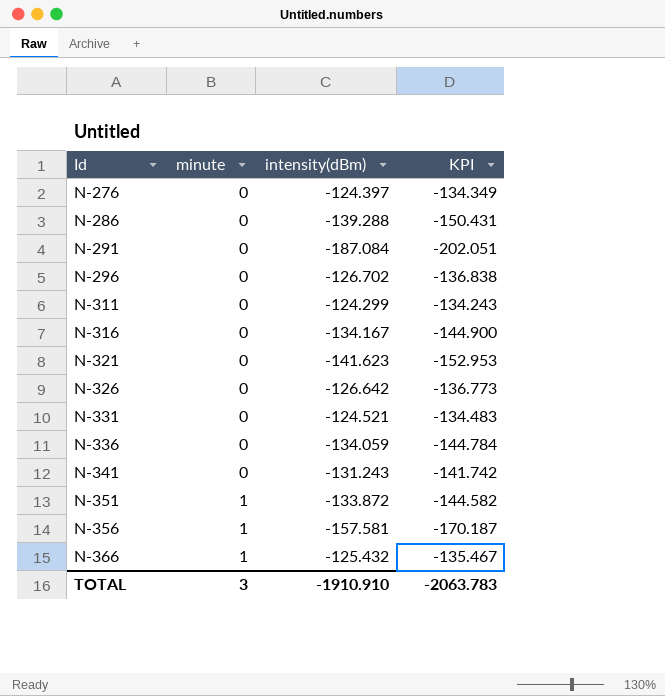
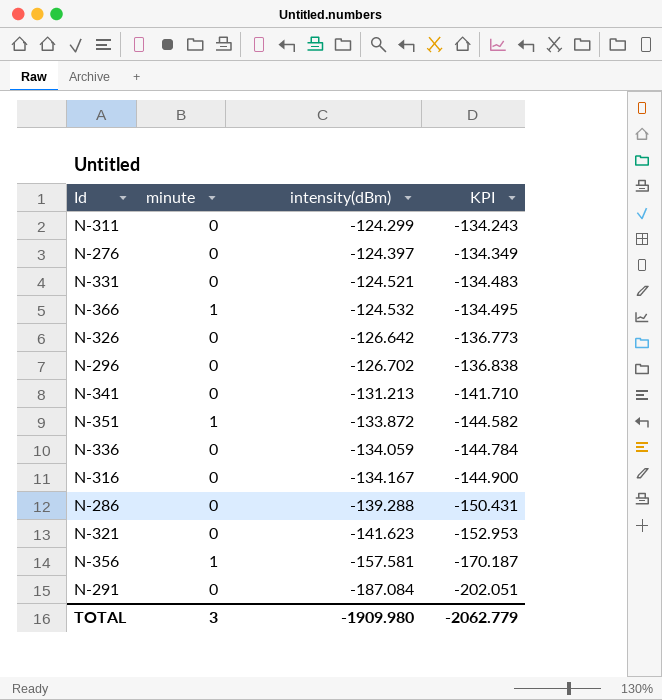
row order: Id ascending -> intensity(dBm) descending
N-366 | intensity(dBm): -125.432 -> -124.532
N-366 | KPI: -135.467 -> -134.495
N-341 | intensity(dBm): -131.243 -> -131.213
N-341 | KPI: -141.742 -> -141.710
TOTAL | intensity(dBm): -1910.910 -> -1909.980
TOTAL | KPI: -2063.783 -> -2062.779

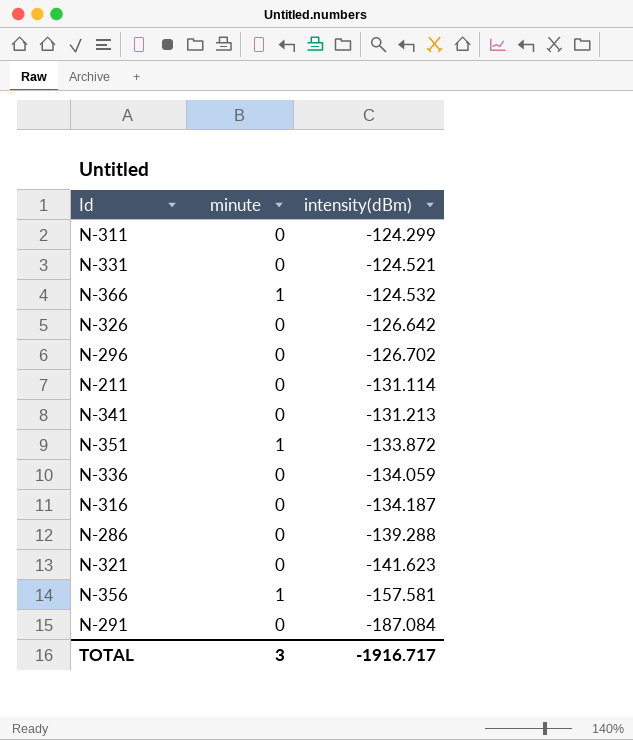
column KPI | formula: [intensity(dBm)] * 1.08 -> none
row N-276: 0 | -124.397 | -134.349 -> none
row N-211: none -> 0 | -131.114
N-316 | intensity(dBm): -134.167 -> -134.187
TOTAL | intensity(dBm): -1909.980 -> -1916.717

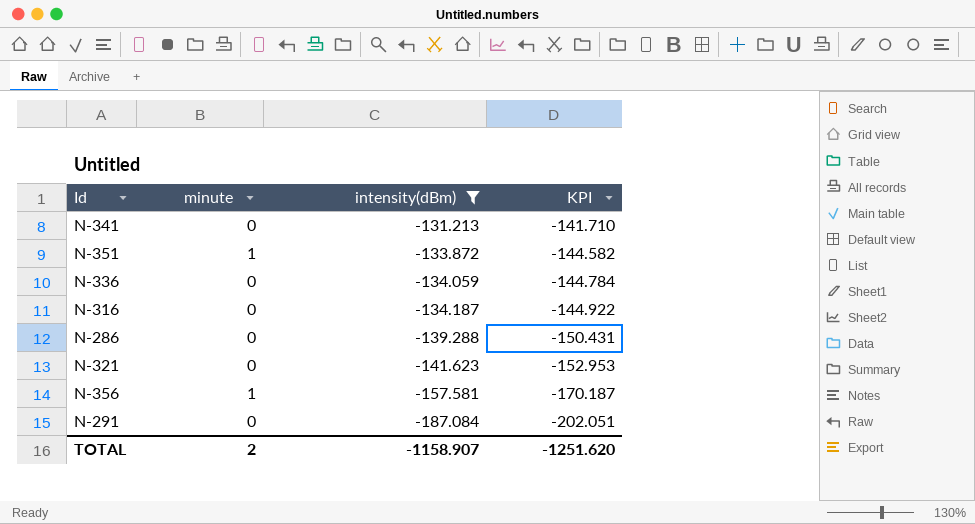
filter: none -> intensity(dBm) <= -131.213
column KPI | formula: none -> [intensity(dBm)] * 1.08
TOTAL | minute: 3 -> 2
TOTAL | intensity(dBm): -1916.717 -> -1158.907

